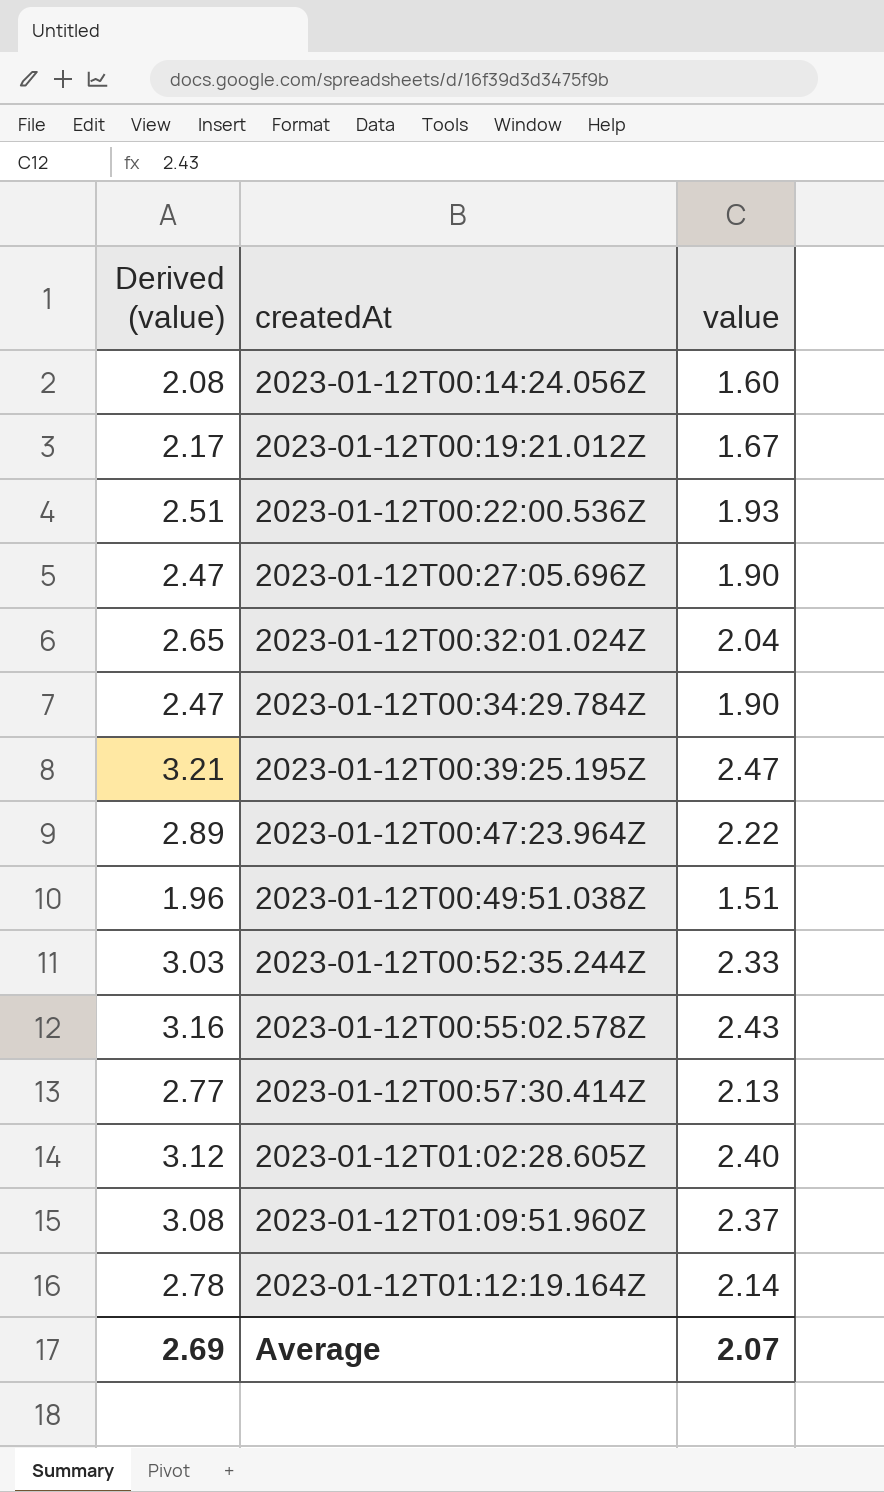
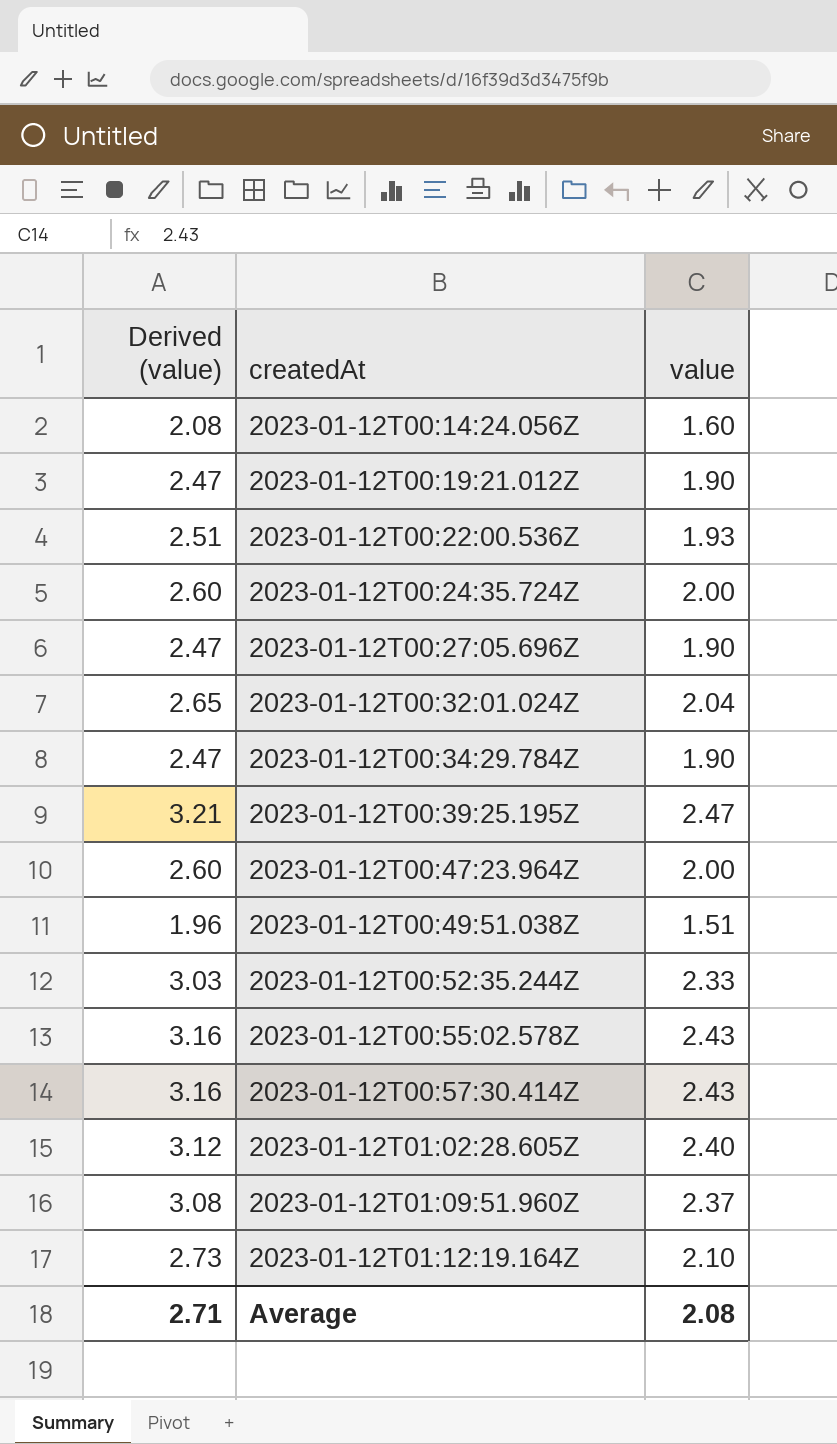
2023-01-12T00:19:21.012Z | Derived (value): 2.17 -> 2.47
2023-01-12T00:19:21.012Z | value: 1.67 -> 1.90
row 2023-01-12T00:24:35.724Z: none -> 2.60 | 2.00
2023-01-12T00:47:23.964Z | Derived (value): 2.89 -> 2.60
2023-01-12T00:47:23.964Z | value: 2.22 -> 2.00
2023-01-12T00:57:30.414Z | Derived (value): 2.77 -> 3.16
2023-01-12T00:57:30.414Z | value: 2.13 -> 2.43
2023-01-12T01:12:19.164Z | Derived (value): 2.78 -> 2.73
2023-01-12T01:12:19.164Z | value: 2.14 -> 2.10
Average | Derived (value): 2.69 -> 2.71
Average | value: 2.07 -> 2.08

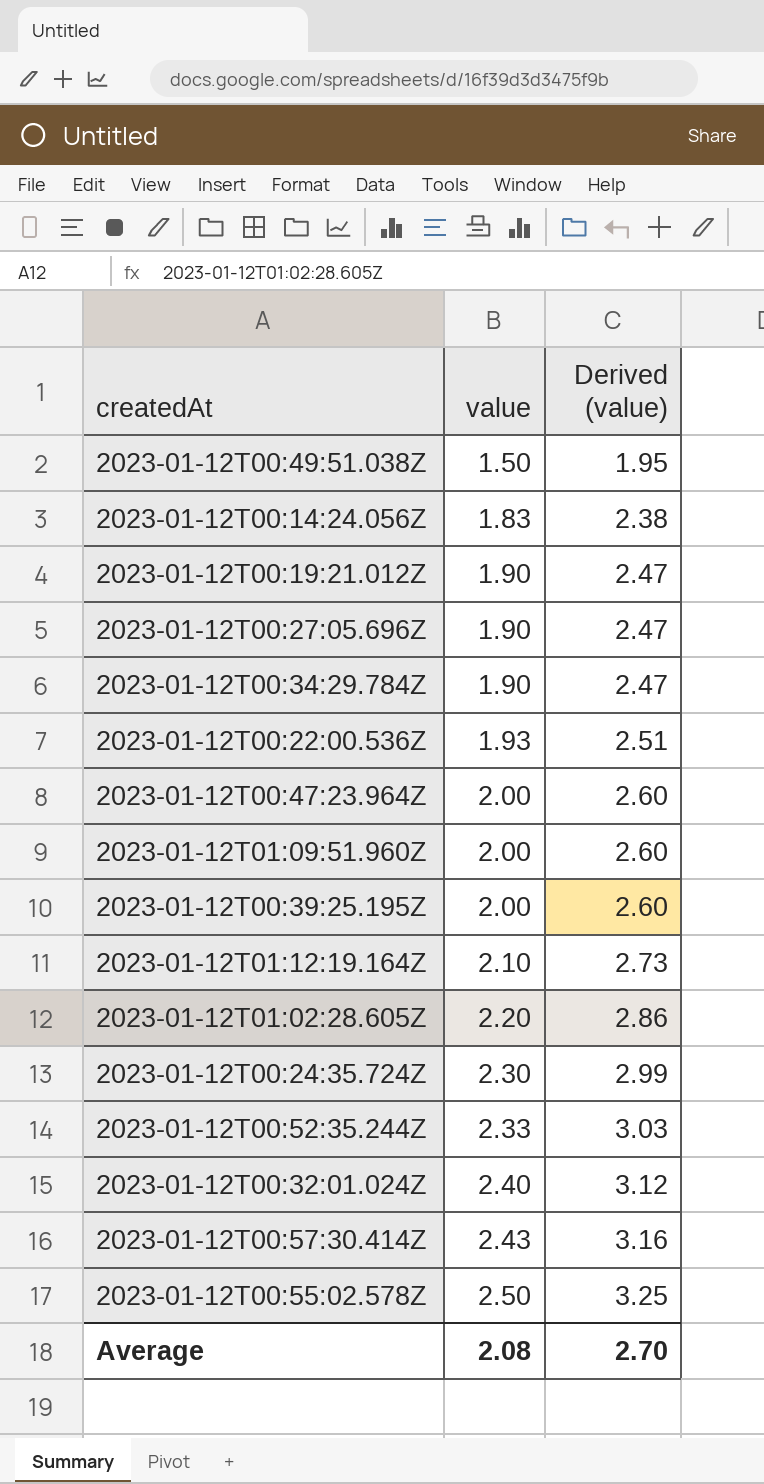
row order: createdAt ascending -> value ascending
column Derived (value) | position: 1 -> 3
2023-01-12T00:49:51.038Z | value: 1.51 -> 1.50
2023-01-12T00:49:51.038Z | Derived (value): 1.96 -> 1.95
2023-01-12T00:14:24.056Z | value: 1.60 -> 1.83
2023-01-12T00:14:24.056Z | Derived (value): 2.08 -> 2.38
2023-01-12T01:09:51.960Z | value: 2.37 -> 2.00
2023-01-12T01:09:51.960Z | Derived (value): 3.08 -> 2.60
2023-01-12T00:39:25.195Z | value: 2.47 -> 2.00
2023-01-12T00:39:25.195Z | Derived (value): 3.21 -> 2.60
2023-01-12T01:02:28.605Z | value: 2.40 -> 2.20
2023-01-12T01:02:28.605Z | Derived (value): 3.12 -> 2.86
2023-01-12T00:24:35.724Z | value: 2.00 -> 2.30
2023-01-12T00:24:35.724Z | Derived (value): 2.60 -> 2.99
2023-01-12T00:32:01.024Z | value: 2.04 -> 2.40
2023-01-12T00:32:01.024Z | Derived (value): 2.65 -> 3.12
2023-01-12T00:55:02.578Z | value: 2.43 -> 2.50
2023-01-12T00:55:02.578Z | Derived (value): 3.16 -> 3.25
Average | Derived (value): 2.71 -> 2.70

